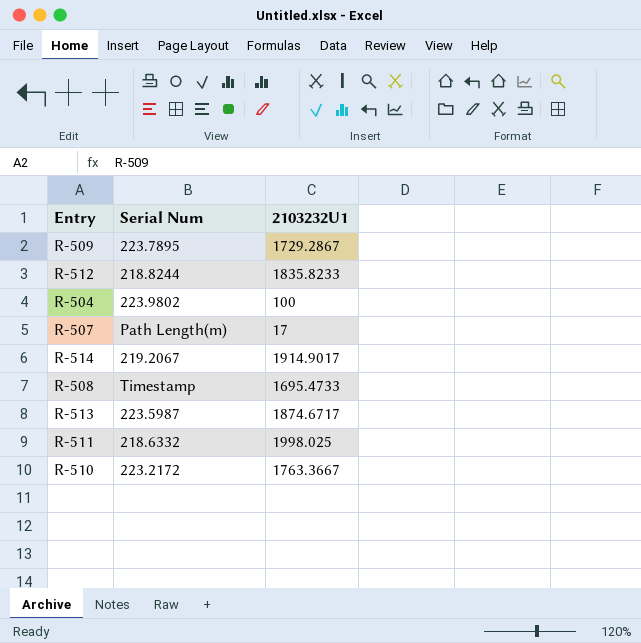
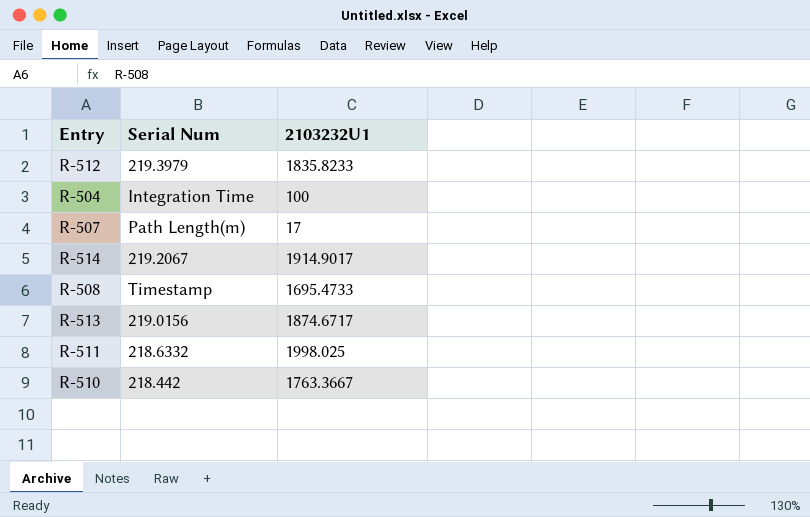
row R-509: 223.7895 | 1729.2867 -> none
R-512 | Serial Num: 218.8244 -> 219.3979
R-504 | Serial Num: 223.9802 -> Integration Time
R-513 | Serial Num: 223.5987 -> 219.0156
R-510 | Serial Num: 223.2172 -> 218.442

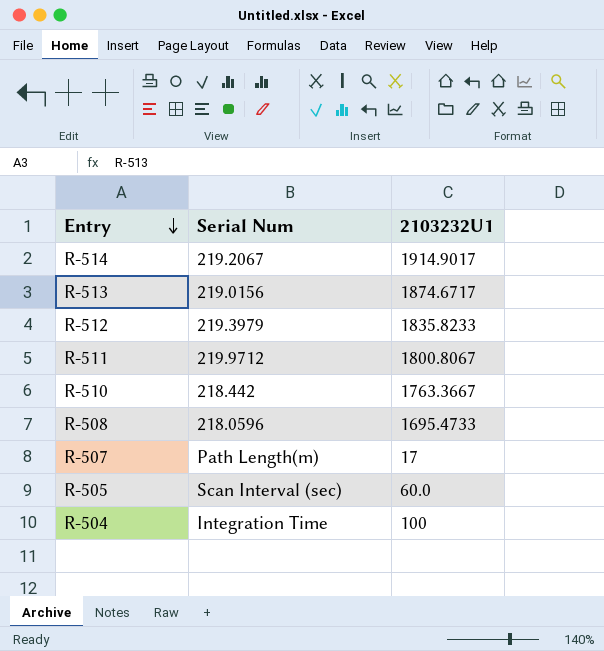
row order: none -> Entry descending
R-511 | Serial Num: 218.6332 -> 219.9712
R-511 | 2103232U1: 1998.025 -> 1800.8067
R-508 | Serial Num: Timestamp -> 218.0596
row R-505: none -> Scan Interval (sec) | 60.0

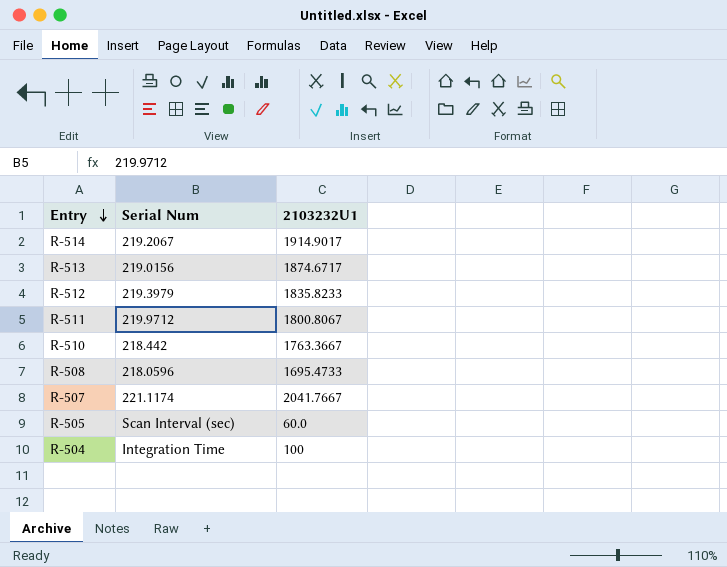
R-507 | Serial Num: Path Length(m) -> 221.1174
R-507 | 2103232U1: 17 -> 2041.7667

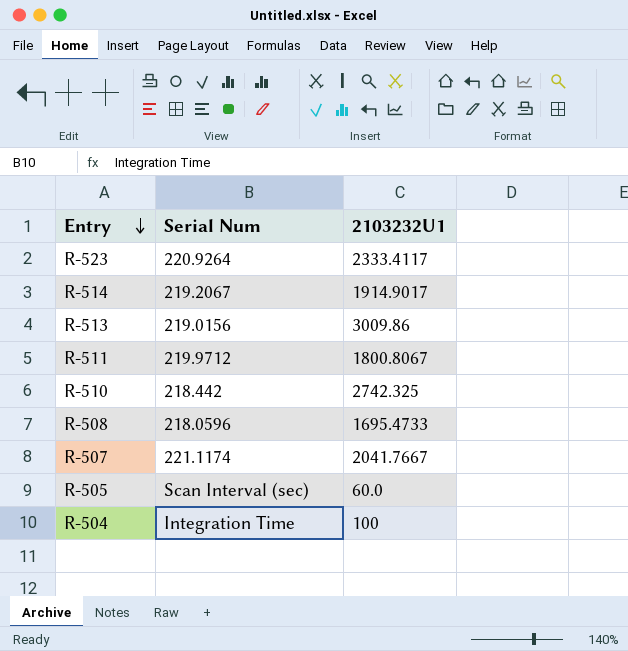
row R-512: 219.3979 | 1835.8233 -> none
row R-523: none -> 220.9264 | 2333.4117
R-513 | 2103232U1: 1874.6717 -> 3009.86
R-510 | 2103232U1: 1763.3667 -> 2742.325

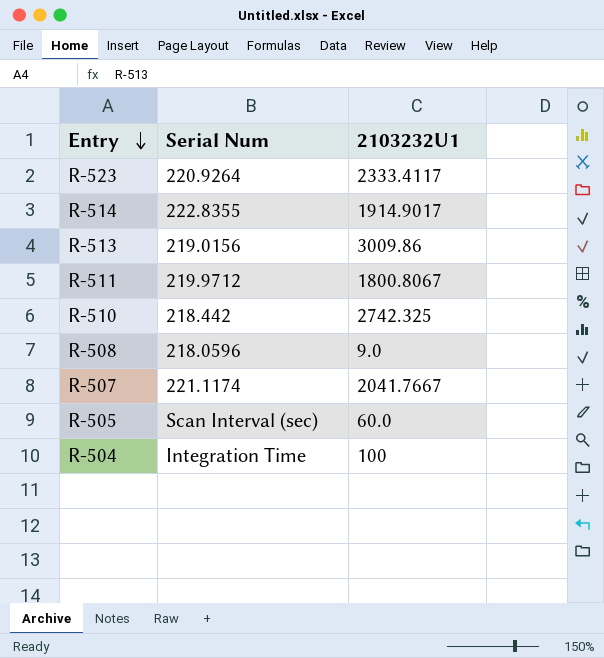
R-514 | Serial Num: 219.2067 -> 222.8355
R-508 | 2103232U1: 1695.4733 -> 9.0

